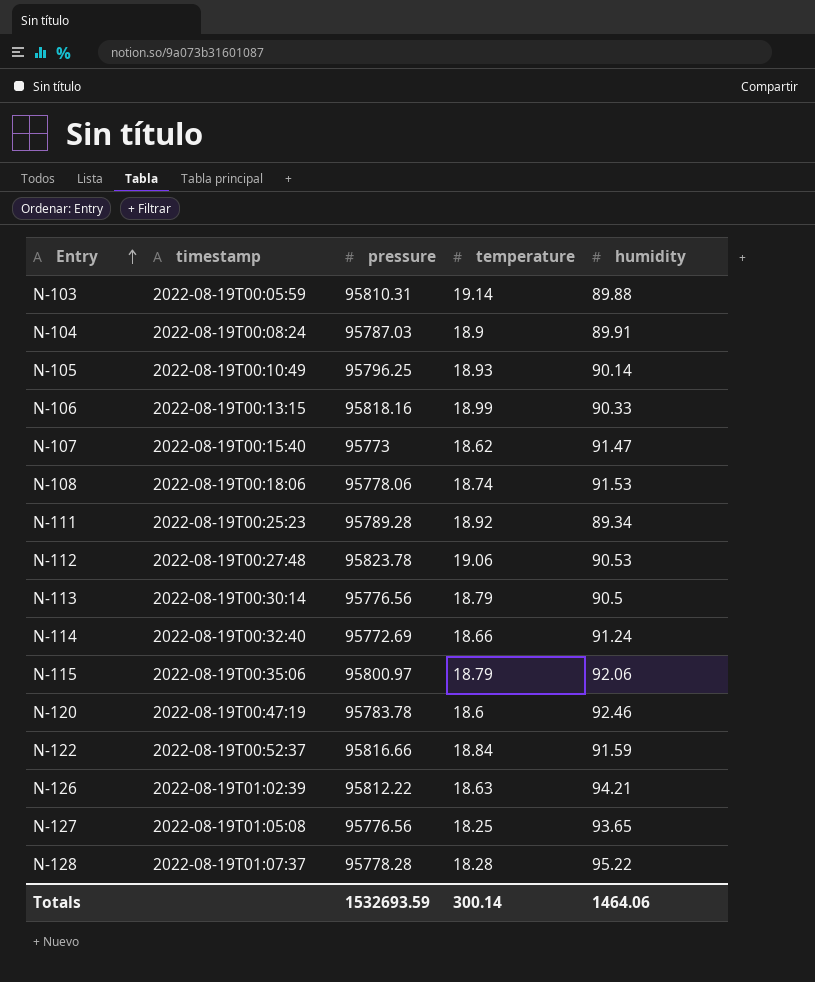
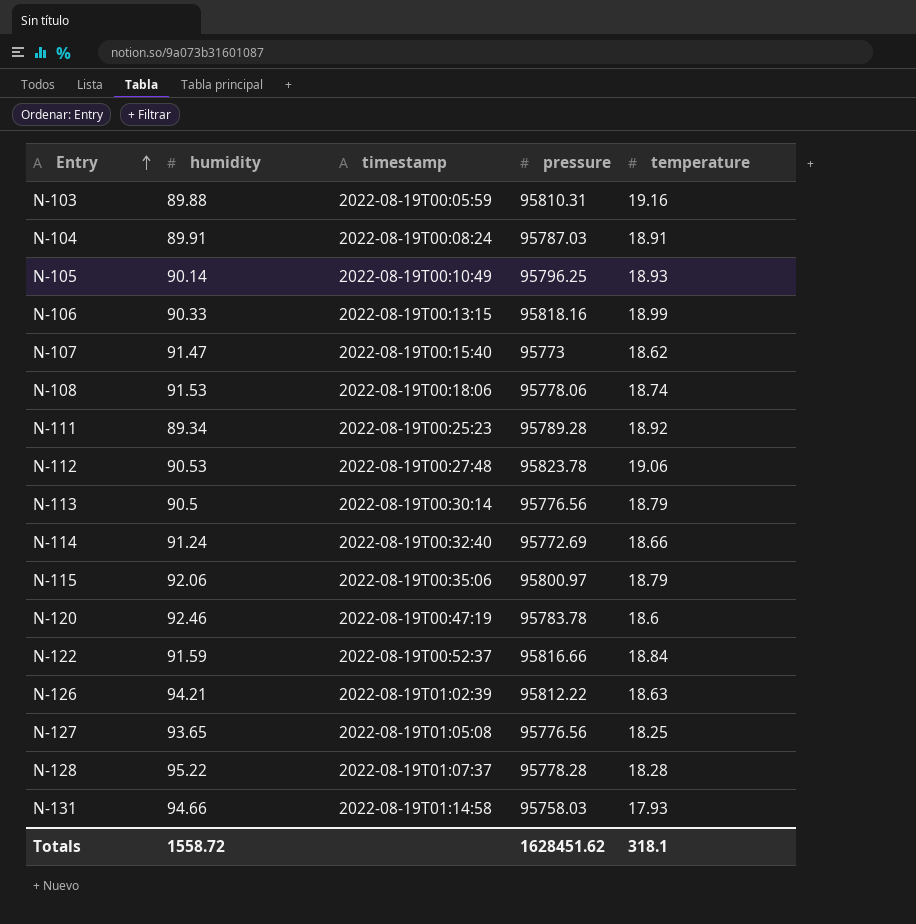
column humidity | position: 5 -> 2
N-103 | temperature: 19.14 -> 19.16
N-104 | temperature: 18.9 -> 18.91
row N-131: none -> 94.66 | 2022-08-19T01:14:58 | 95758.03 | 17.93
Totals | humidity: 1464.06 -> 1558.72
Totals | pressure: 1532693.59 -> 1628451.62
Totals | temperature: 300.14 -> 318.1

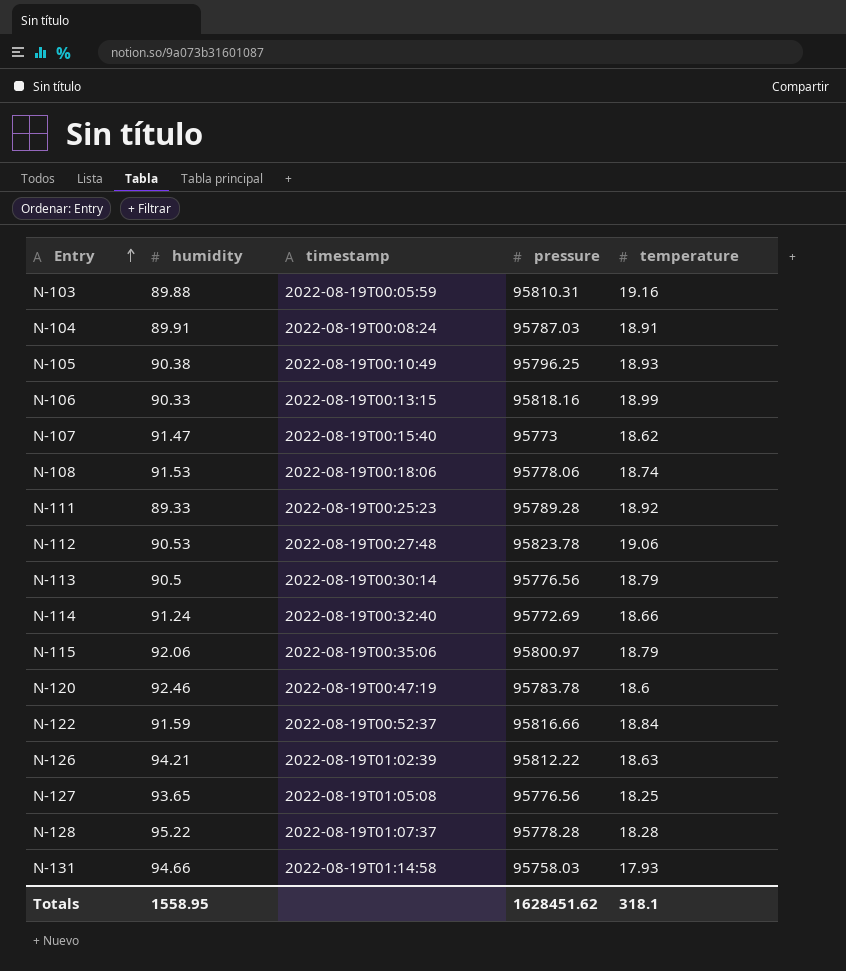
N-105 | humidity: 90.14 -> 90.38
N-111 | humidity: 89.34 -> 89.33
Totals | humidity: 1558.72 -> 1558.95

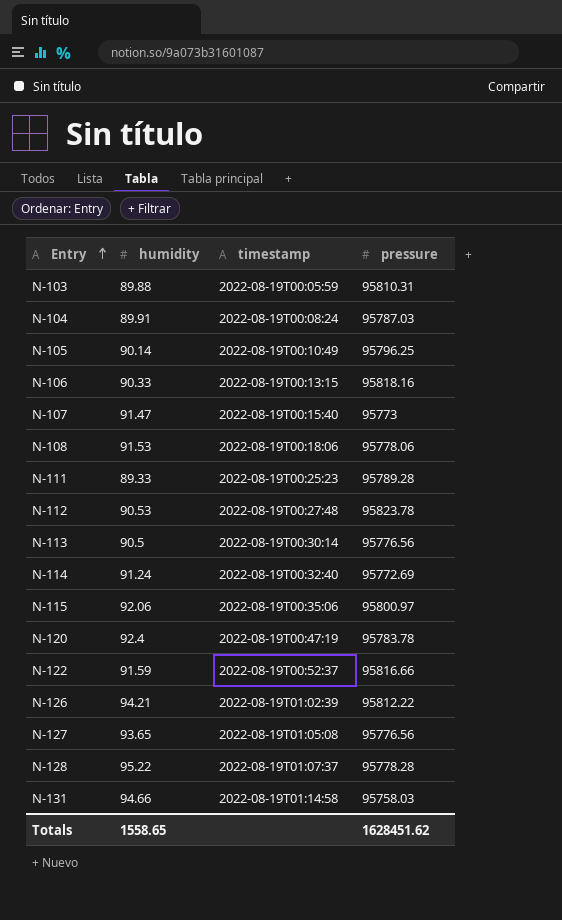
column temperature | position: 5 -> none
N-105 | humidity: 90.38 -> 90.14
N-120 | humidity: 92.46 -> 92.4
Totals | humidity: 1558.95 -> 1558.65

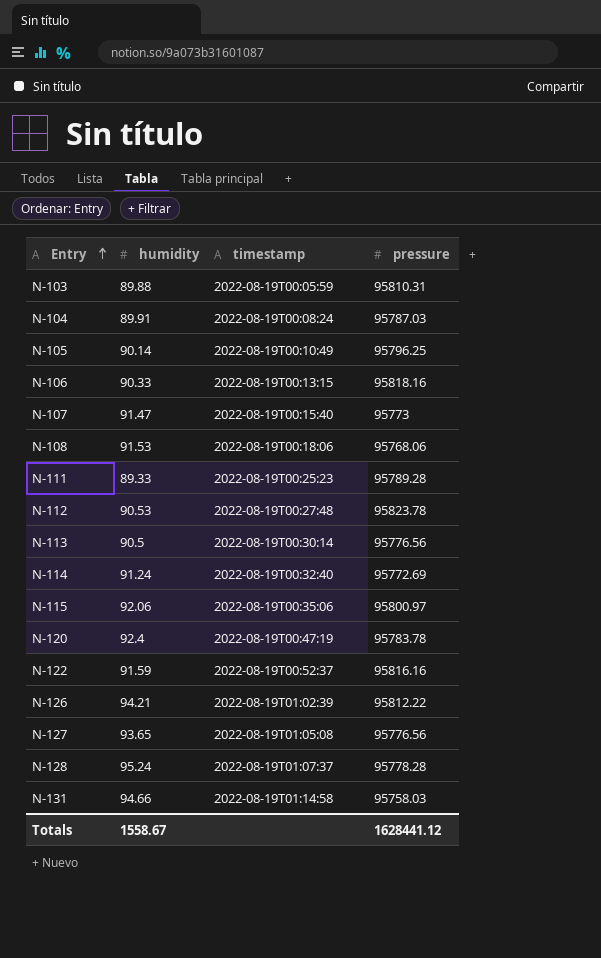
N-108 | pressure: 95778.06 -> 95768.06
N-122 | pressure: 95816.66 -> 95816.16
N-128 | humidity: 95.22 -> 95.24
Totals | humidity: 1558.65 -> 1558.67
Totals | pressure: 1628451.62 -> 1628441.12

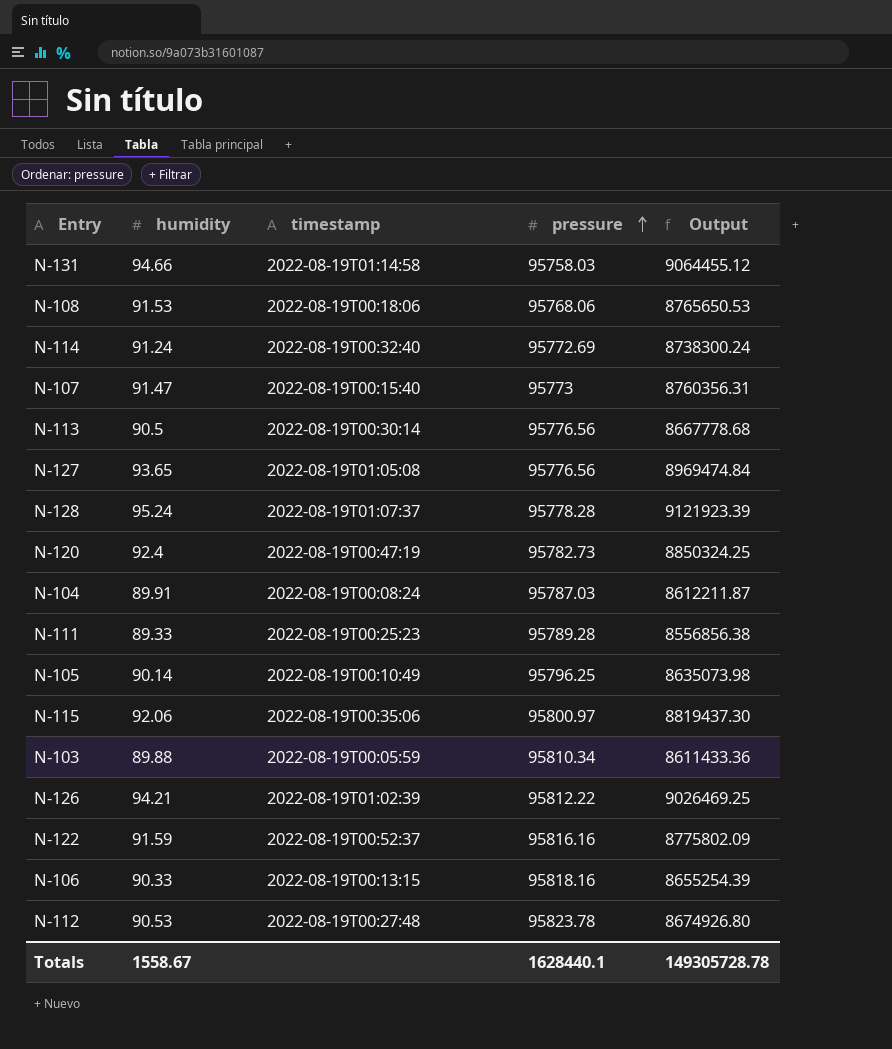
row order: Entry ascending -> pressure ascending
column Output | formula: none -> [humidity] * [pressure]
N-120 | pressure: 95783.78 -> 95782.73
N-103 | pressure: 95810.31 -> 95810.34
Totals | pressure: 1628441.12 -> 1628440.1

